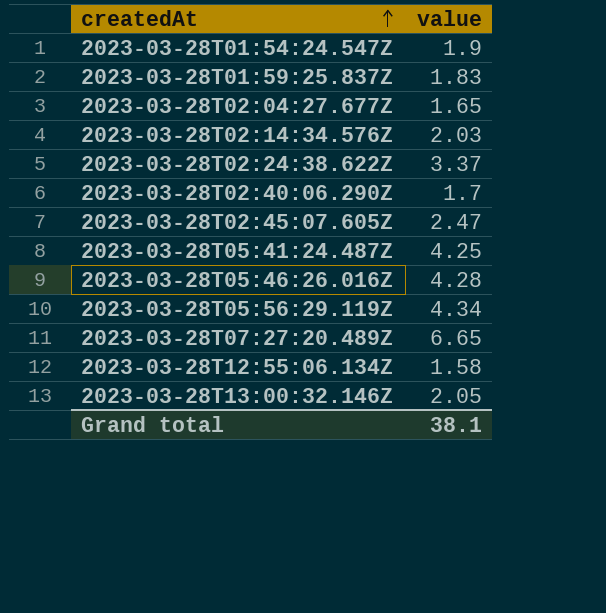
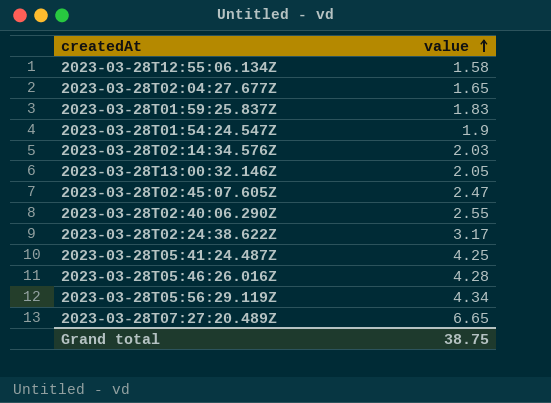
row order: createdAt ascending -> value ascending
2023-03-28T02:40:06.290Z | value: 1.7 -> 2.55
2023-03-28T02:24:38.622Z | value: 3.37 -> 3.17
Grand total | value: 38.1 -> 38.75

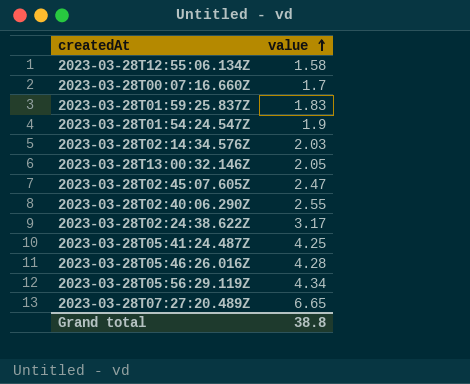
row 2023-03-28T02:04:27.677Z: 1.65 -> none
row 2023-03-28T00:07:16.660Z: none -> 1.7
Grand total | value: 38.75 -> 38.8

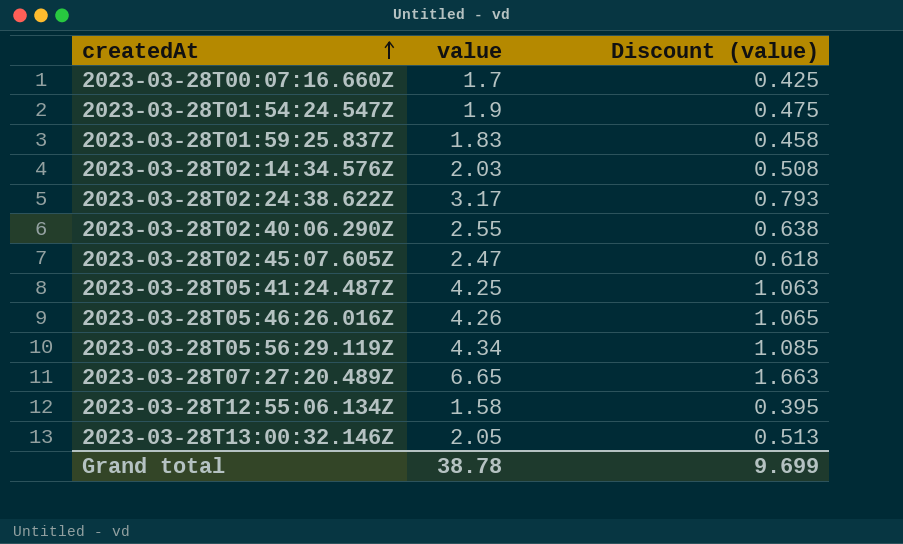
row order: value ascending -> createdAt ascending
column Discount (value) | formula: none -> [value] * 0.25
2023-03-28T05:46:26.016Z | value: 4.28 -> 4.26
Grand total | value: 38.8 -> 38.78

